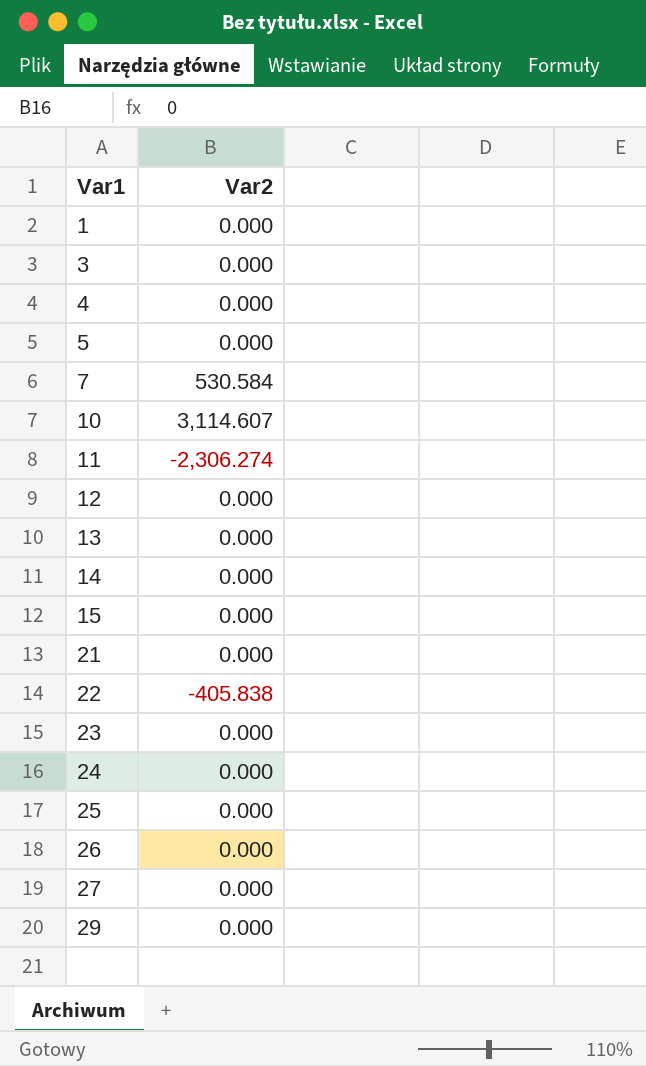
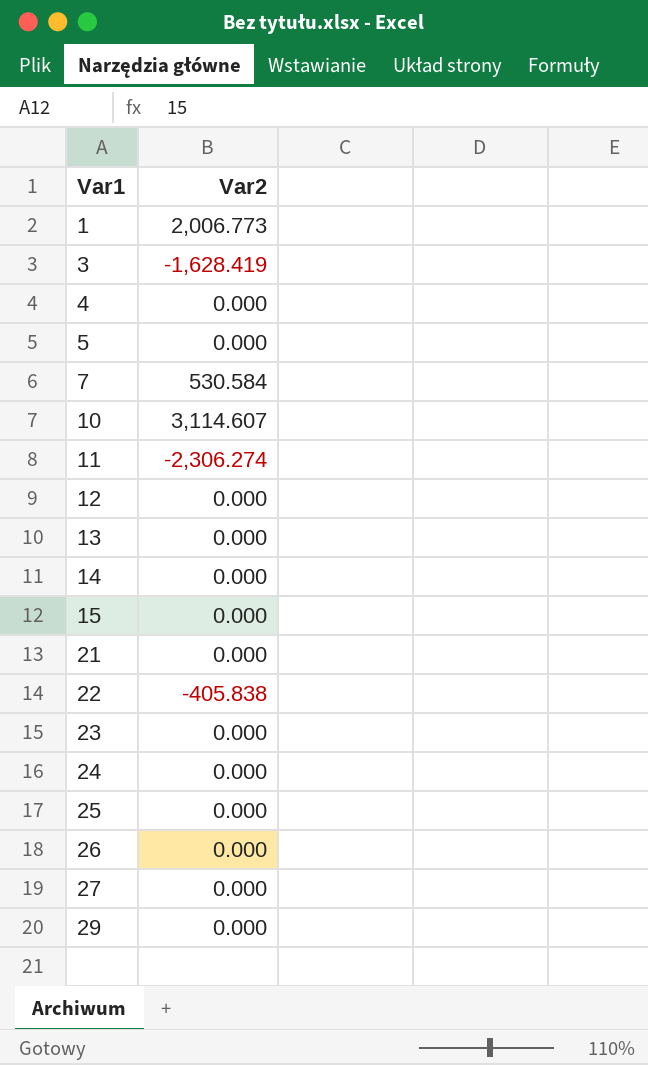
1 | Var2: 0.000 -> 2,006.773
3 | Var2: 0.000 -> -1,628.419

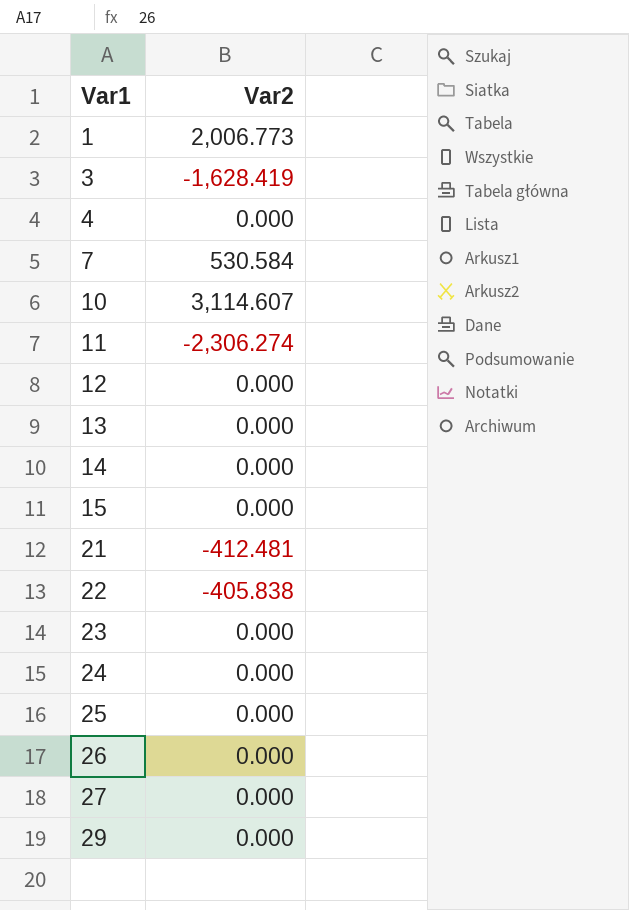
row 5: 0.000 -> none
21 | Var2: 0.000 -> -412.481

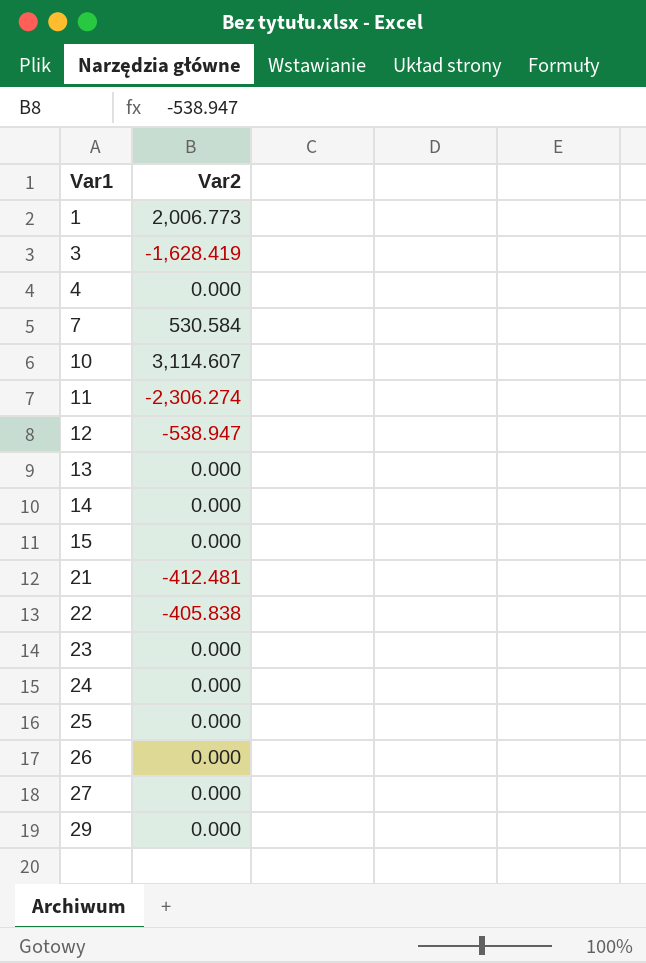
12 | Var2: 0.000 -> -538.947

